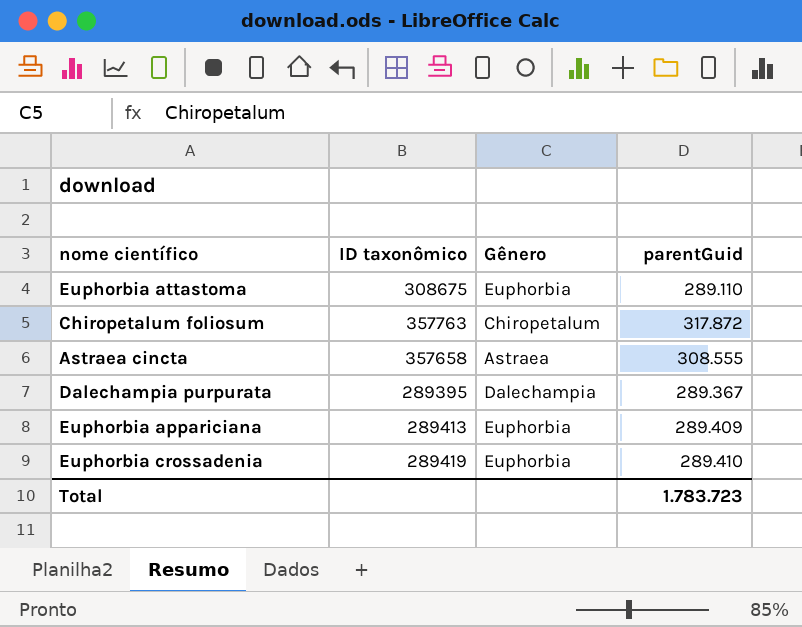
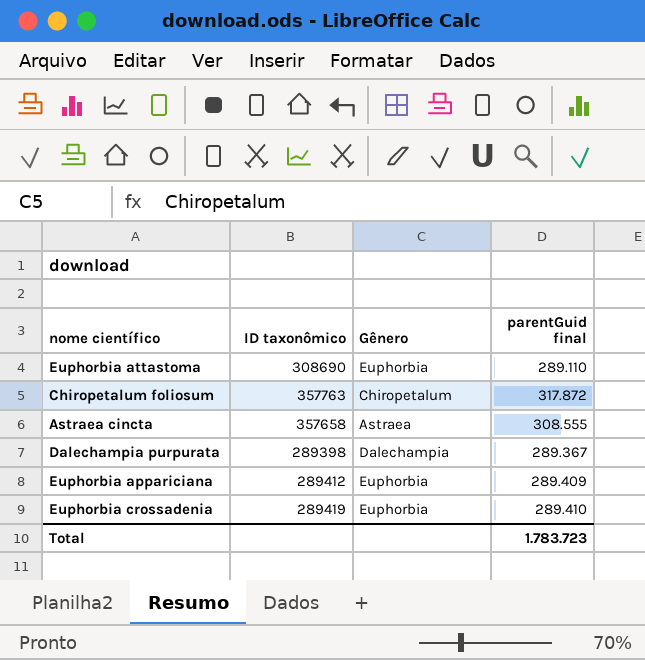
column name: parentGuid -> parentGuid final
Euphorbia attastoma | ID taxonômico: 308675 -> 308690
Dalechampia purpurata | ID taxonômico: 289395 -> 289398
Euphorbia appariciana | ID taxonômico: 289413 -> 289412

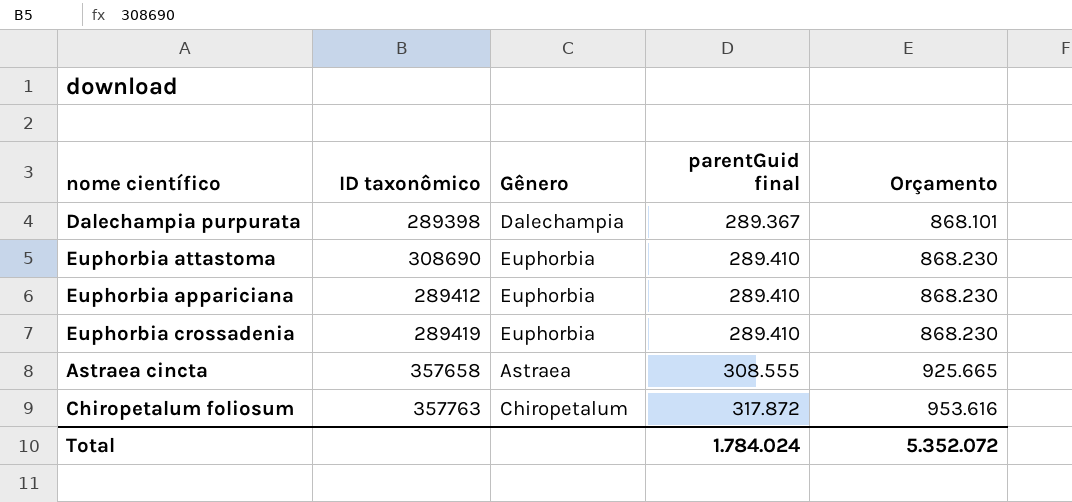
row order: none -> parentGuid final ascending
column Orçamento | formula: none -> [parentGuid final] * 3
Euphorbia attastoma | parentGuid final: 289.110 -> 289.410
Euphorbia appariciana | parentGuid final: 289.409 -> 289.410
Total | parentGuid final: 1.783.723 -> 1.784.024

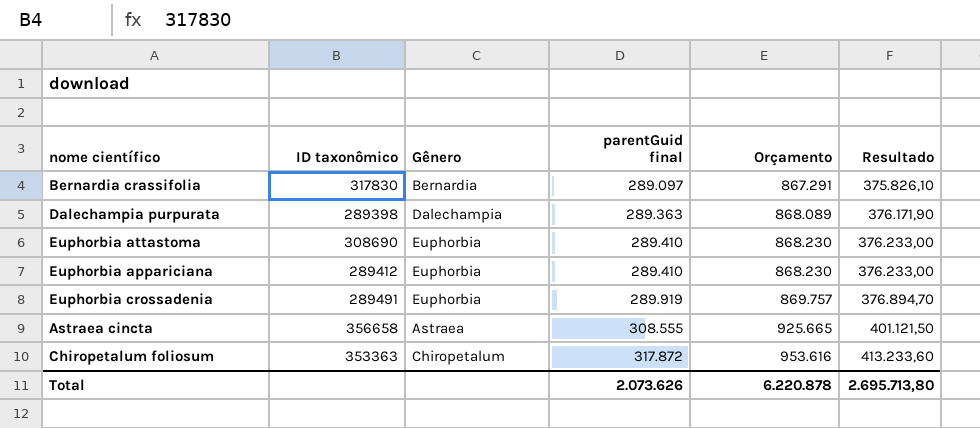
column Resultado | formula: none -> [parentGuid final] * 1,3
row Bernardia crassifolia: none -> 317830 | Bernardia | 289.097 | 867.291 | 375.826,10
Dalechampia purpurata | parentGuid final: 289.367 -> 289.363
Dalechampia purpurata | Orçamento: 868.101 -> 868.089
Euphorbia crossadenia | ID taxonômico: 289419 -> 289491
Euphorbia crossadenia | parentGuid final: 289.410 -> 289.919
Euphorbia crossadenia | Orçamento: 868.230 -> 869.757
Astraea cincta | ID taxonômico: 357658 -> 356658
Chiropetalum foliosum | ID taxonômico: 357763 -> 353363
Total | parentGuid final: 1.784.024 -> 2.073.626
Total | Orçamento: 5.352.072 -> 6.220.878

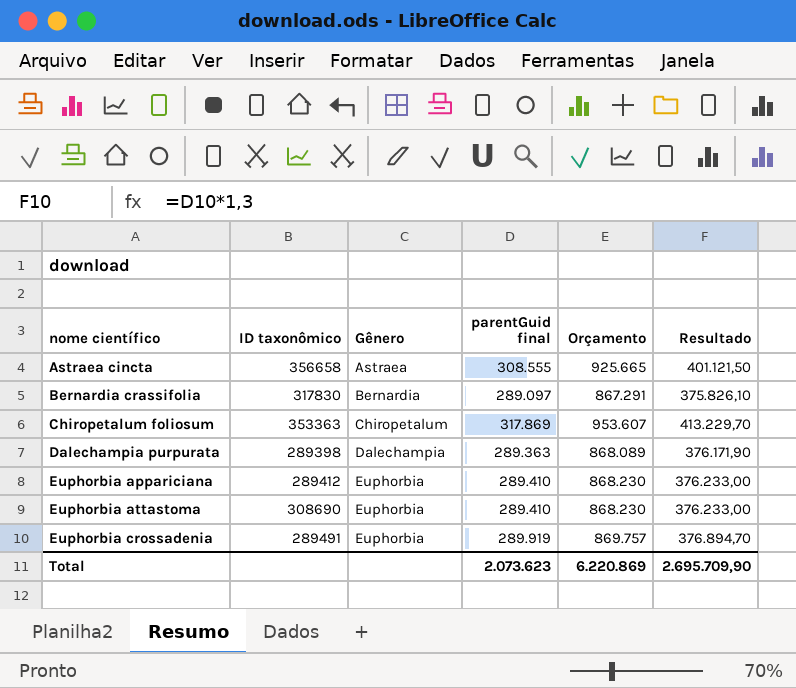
row order: parentGuid final ascending -> nome científico ascending
Chiropetalum foliosum | parentGuid final: 317.872 -> 317.869
Chiropetalum foliosum | Orçamento: 953.616 -> 953.607
Chiropetalum foliosum | Resultado: 413.233,60 -> 413.229,70
Total | parentGuid final: 2.073.626 -> 2.073.623
Total | Orçamento: 6.220.878 -> 6.220.869
Total | Resultado: 2.695.713,80 -> 2.695.709,90

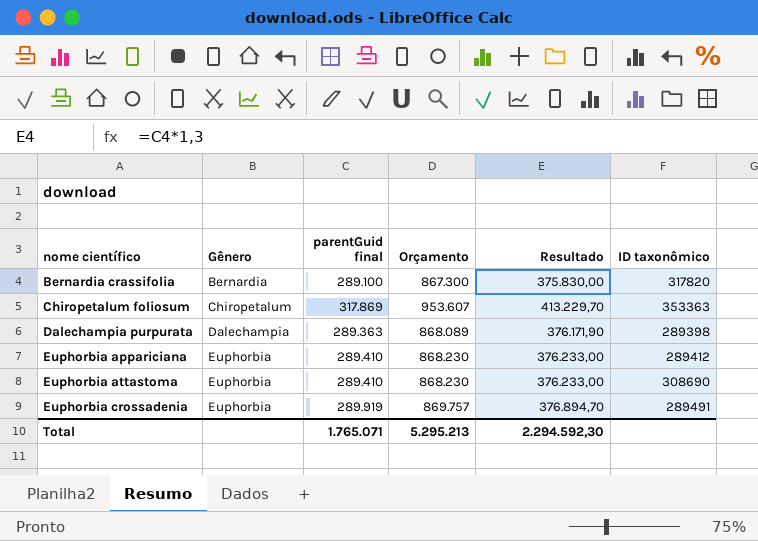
column ID taxonômico | position: 2 -> 6
row Astraea cincta: 356658 | Astraea | 308.555 | 925.665 | 401.121,50 -> none
Bernardia crassifolia | parentGuid final: 289.097 -> 289.100
Bernardia crassifolia | Orçamento: 867.291 -> 867.300
Bernardia crassifolia | Resultado: 375.826,10 -> 375.830,00
Bernardia crassifolia | ID taxonômico: 317830 -> 317820
Total | parentGuid final: 2.073.623 -> 1.765.071
Total | Orçamento: 6.220.869 -> 5.295.213
Total | Resultado: 2.695.709,90 -> 2.294.592,30

